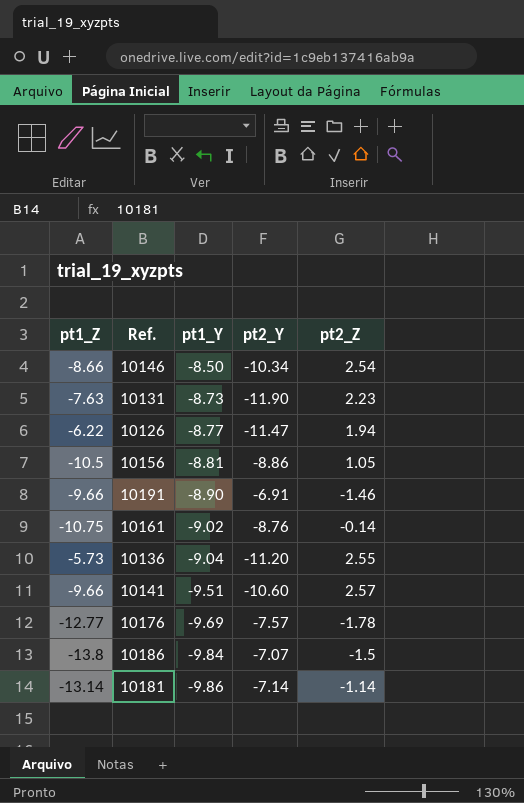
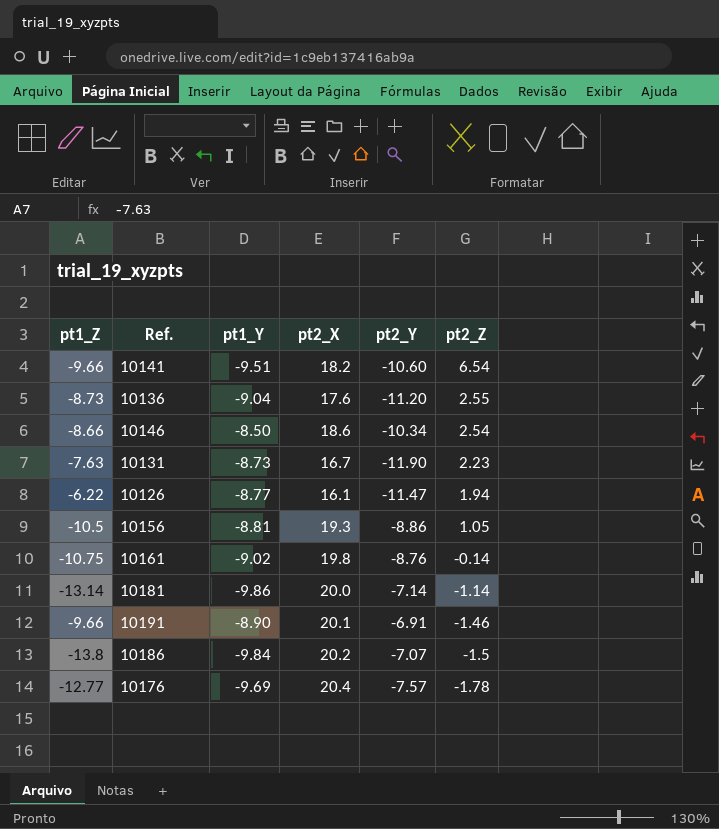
row order: pt1_Y descending -> pt2_Z descending
column pt2_X | position: none -> 4
10141 | pt2_Z: 2.57 -> 6.54
10136 | pt1_Z: -5.73 -> -8.73

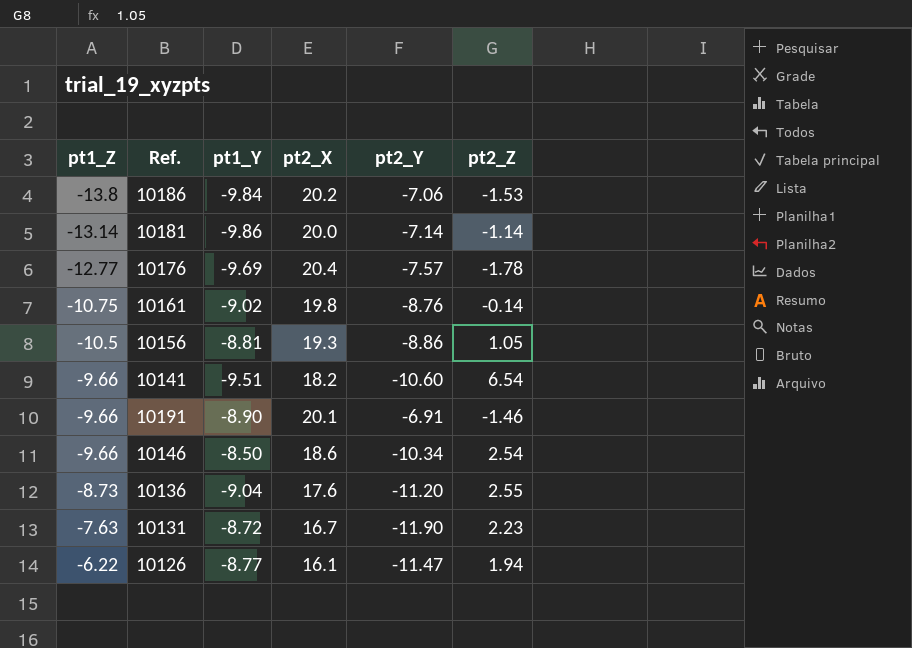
row order: pt2_Z descending -> pt1_Z ascending
10186 | pt2_Y: -7.07 -> -7.06
10186 | pt2_Z: -1.5 -> -1.53
10146 | pt1_Z: -8.66 -> -9.66
10131 | pt1_Y: -8.73 -> -8.72

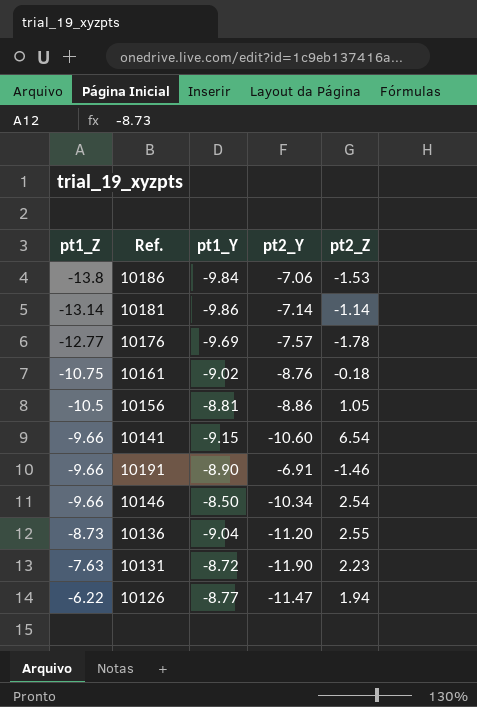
column pt2_X | position: 4 -> none
10161 | pt2_Z: -0.14 -> -0.18
10141 | pt1_Y: -9.51 -> -9.15

